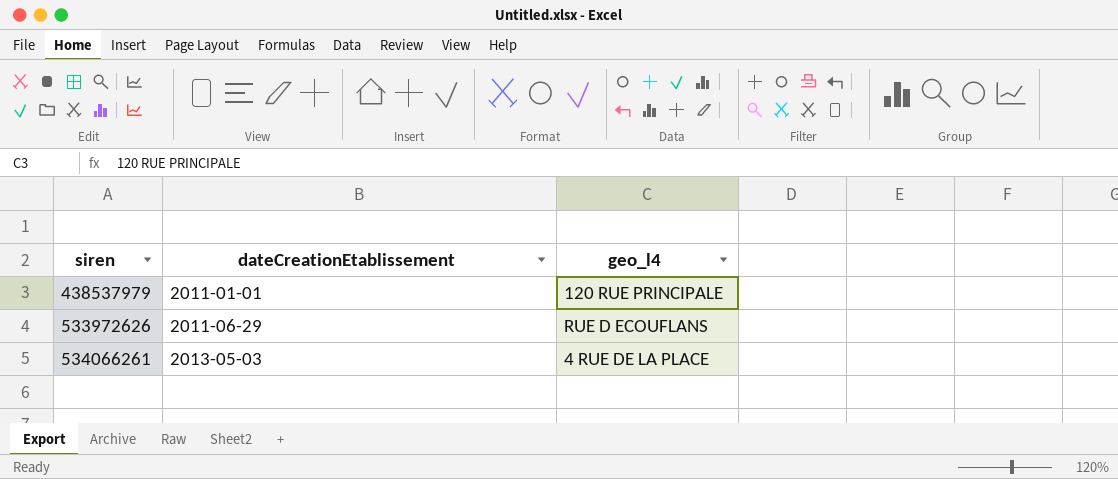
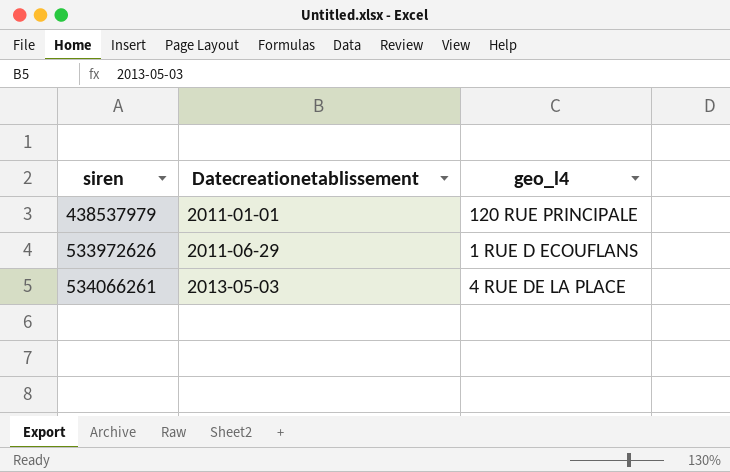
column name: dateCreationEtablissement -> Datecreationetablissement
533972626 | geo_l4: RUE D ECOUFLANS -> 1 RUE D ECOUFLANS

